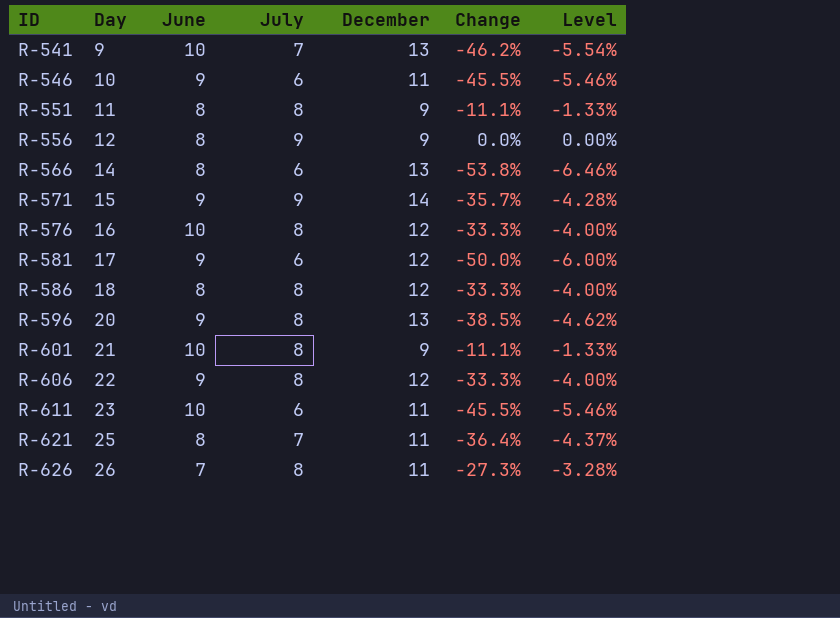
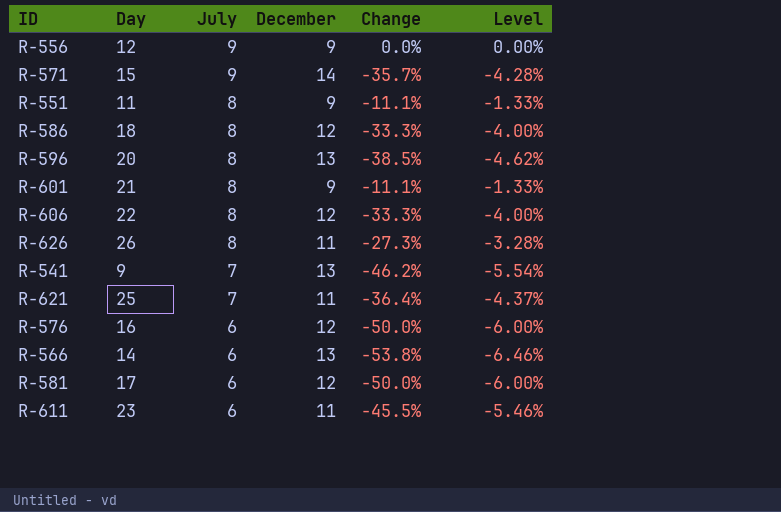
row order: ID ascending -> July descending
column June | position: 3 -> none
row R-546: 10 | 9 | 6 | 11 | -45.5% | -5.46% -> none
R-576 | July: 8 -> 6
R-576 | Change: -33.3% -> -50.0%
R-576 | Level: -4.00% -> -6.00%

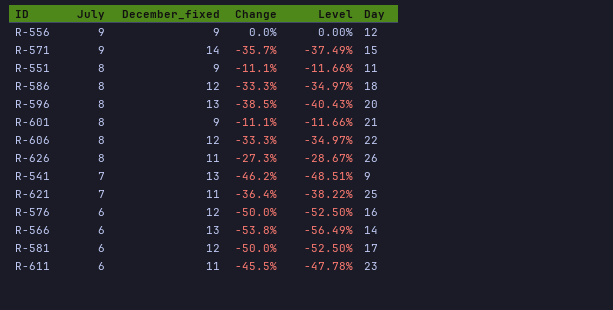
column name: December -> December_fixed
column Level | formula: [Change] * 0.12 -> [Change] * 1.05
column Day | position: 2 -> 6

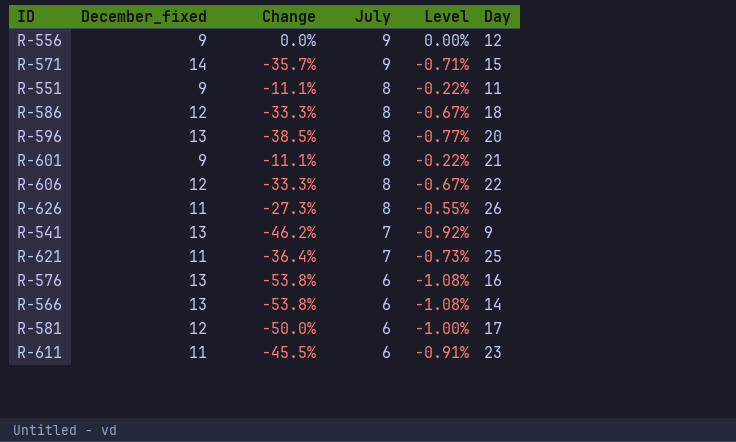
column July | position: 2 -> 4
column Level | formula: [Change] * 1.05 -> [Change] * 0.02
R-576 | December_fixed: 12 -> 13
R-576 | Change: -50.0% -> -53.8%

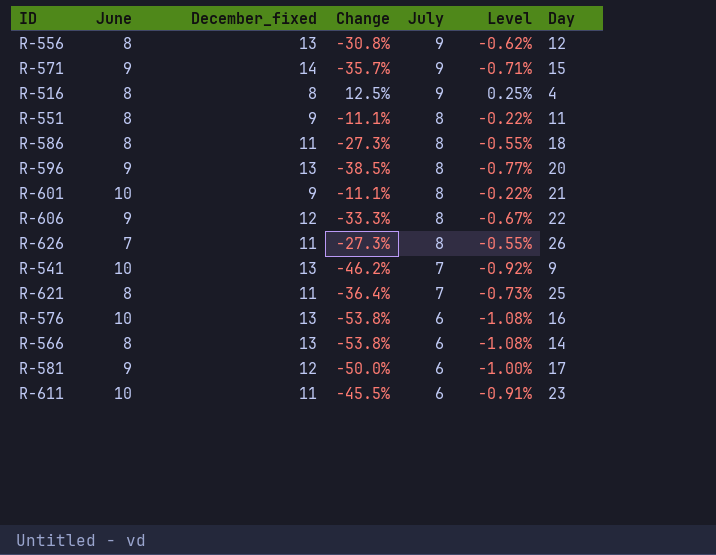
column June | position: none -> 2
R-556 | December_fixed: 9 -> 13
R-556 | Change: 0.0% -> -30.8%
R-556 | Level: 0.00% -> -0.62%
row R-516: none -> 8 | 8 | 12.5% | 9 | 0.25% | 4
R-586 | December_fixed: 12 -> 11
R-586 | Change: -33.3% -> -27.3%
R-586 | Level: -0.67% -> -0.55%

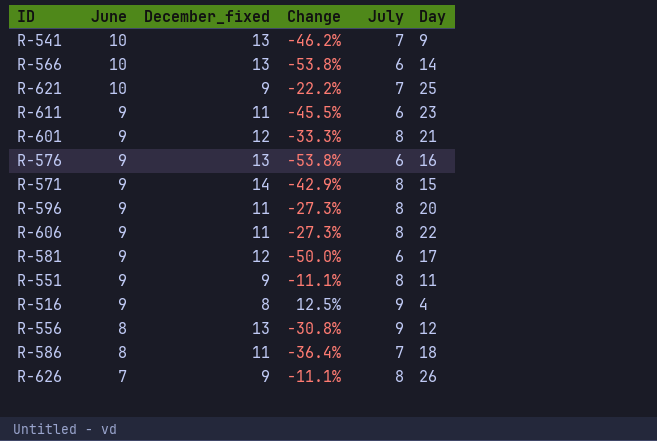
row order: July descending -> June descending
column Level | formula: [Change] * 0.02 -> none
R-566 | June: 8 -> 10
R-621 | June: 8 -> 10
R-621 | December_fixed: 11 -> 9
R-621 | Change: -36.4% -> -22.2%
R-611 | June: 10 -> 9
R-601 | June: 10 -> 9
R-601 | December_fixed: 9 -> 12
R-601 | Change: -11.1% -> -33.3%
R-576 | June: 10 -> 9
R-571 | Change: -35.7% -> -42.9%
R-571 | July: 9 -> 8
R-596 | December_fixed: 13 -> 11
R-596 | Change: -38.5% -> -27.3%
R-606 | December_fixed: 12 -> 11
R-606 | Change: -33.3% -> -27.3%
R-551 | June: 8 -> 9
R-516 | June: 8 -> 9
R-586 | Change: -27.3% -> -36.4%
R-586 | July: 8 -> 7
R-626 | December_fixed: 11 -> 9
R-626 | Change: -27.3% -> -11.1%

